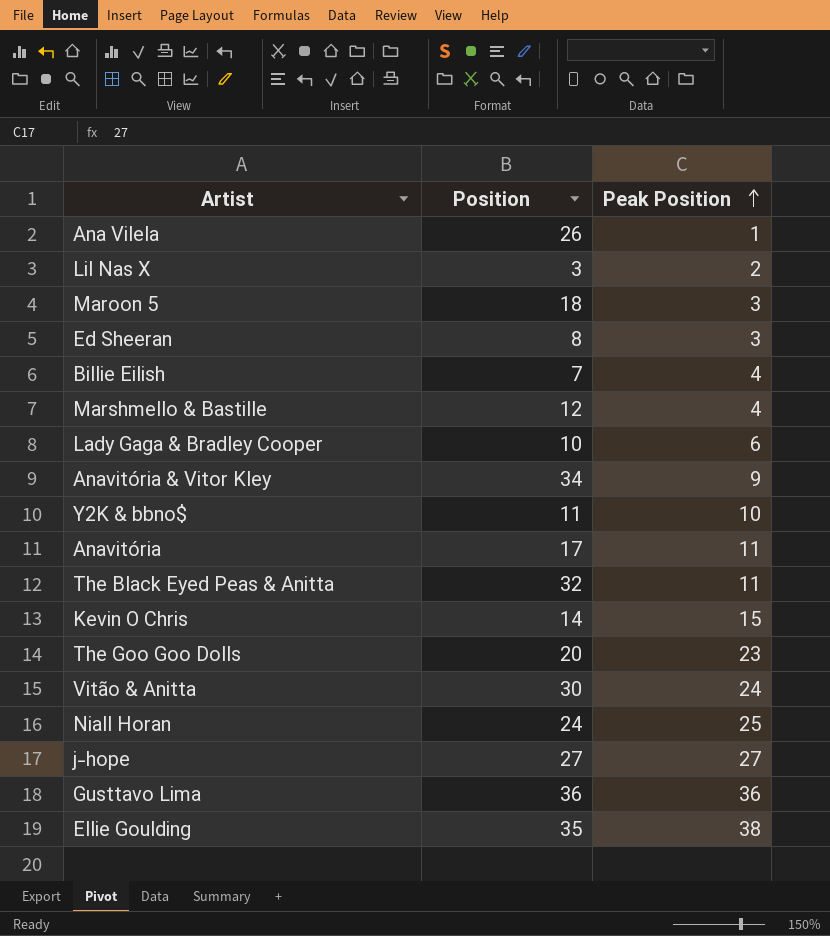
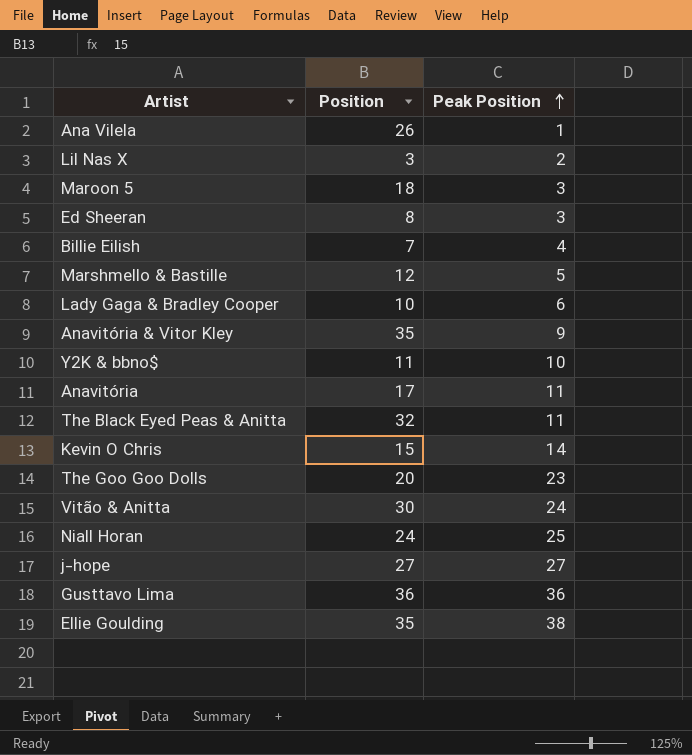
Marshmello & Bastille | Peak Position: 4 -> 5
Anavitória & Vitor Kley | Position: 34 -> 35
Kevin O Chris | Position: 14 -> 15
Kevin O Chris | Peak Position: 15 -> 14

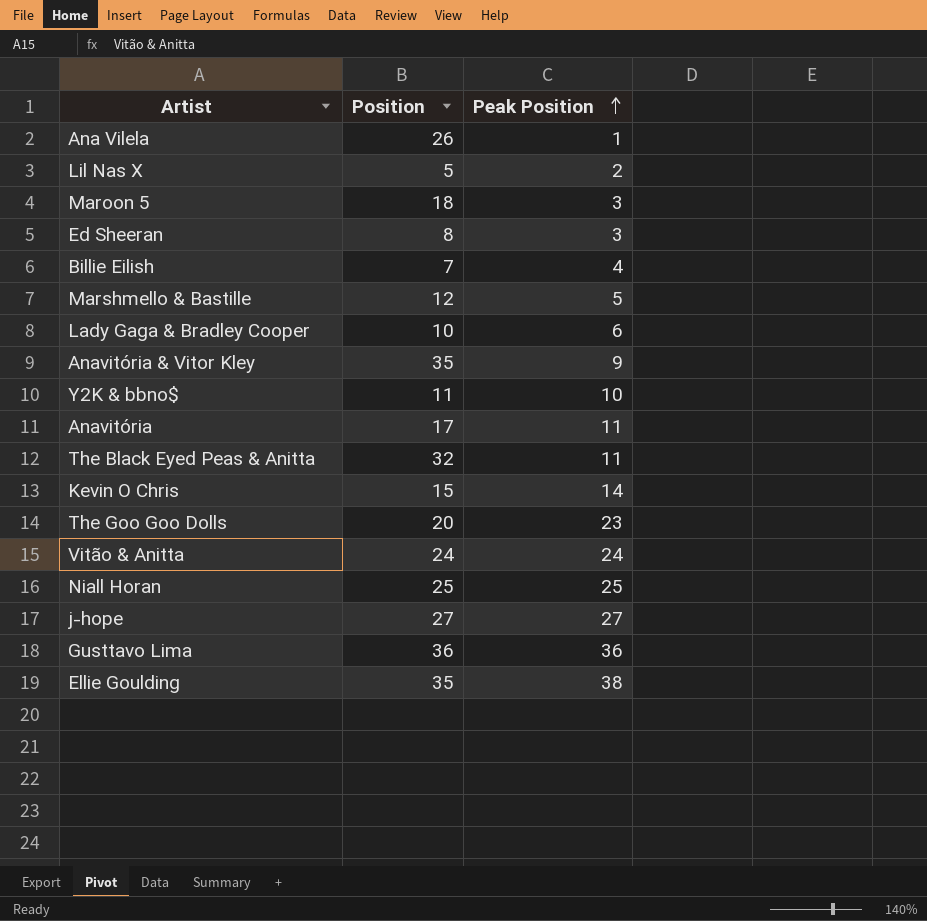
Lil Nas X | Position: 3 -> 5
Vitão & Anitta | Position: 30 -> 24
Niall Horan | Position: 24 -> 25

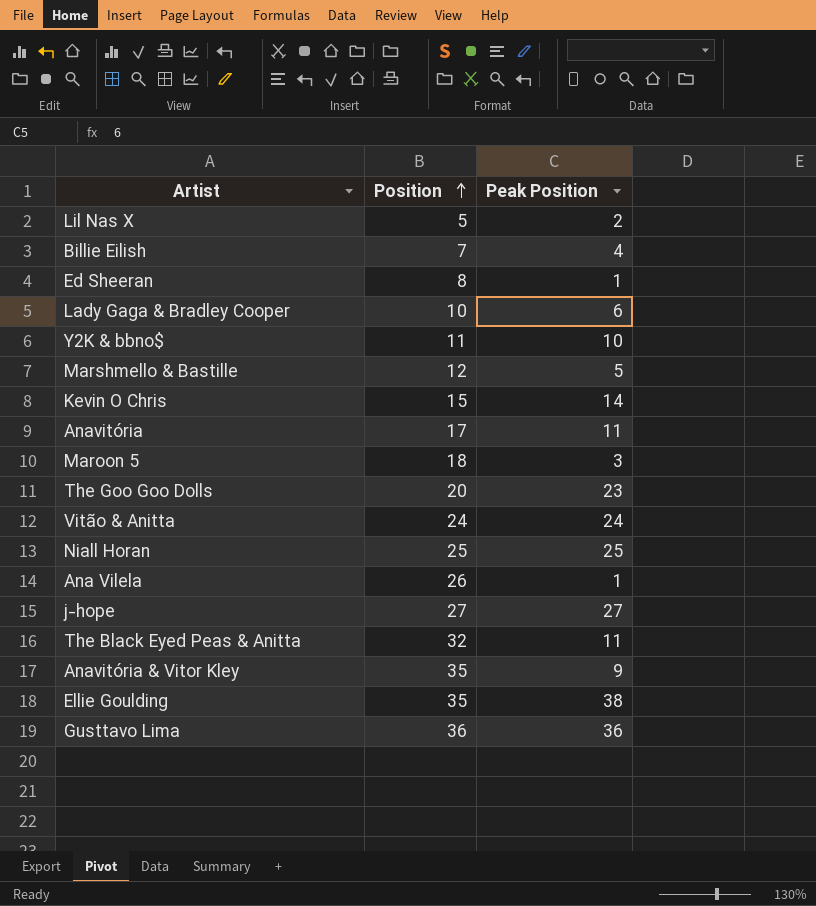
row order: Peak Position ascending -> Position ascending
Ed Sheeran | Peak Position: 3 -> 1

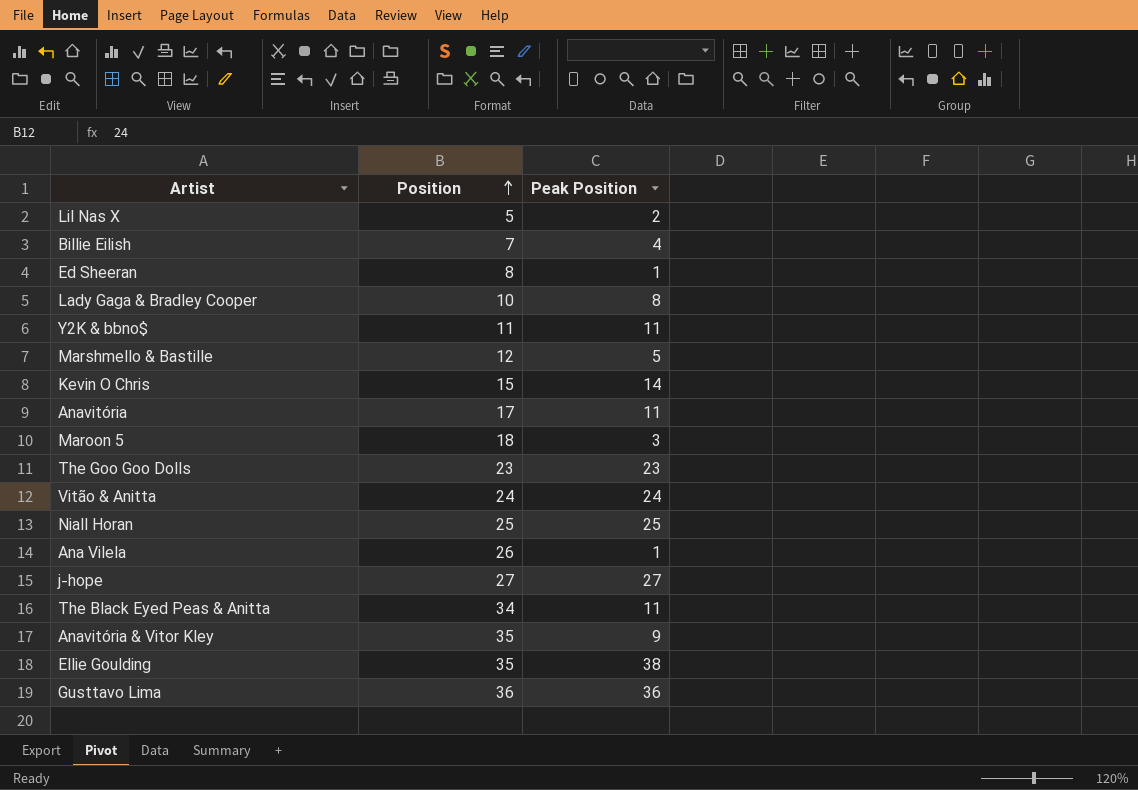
Lady Gaga & Bradley Cooper | Peak Position: 6 -> 8
Y2K & bbno$ | Peak Position: 10 -> 11
The Goo Goo Dolls | Position: 20 -> 23
The Black Eyed Peas & Anitta | Position: 32 -> 34

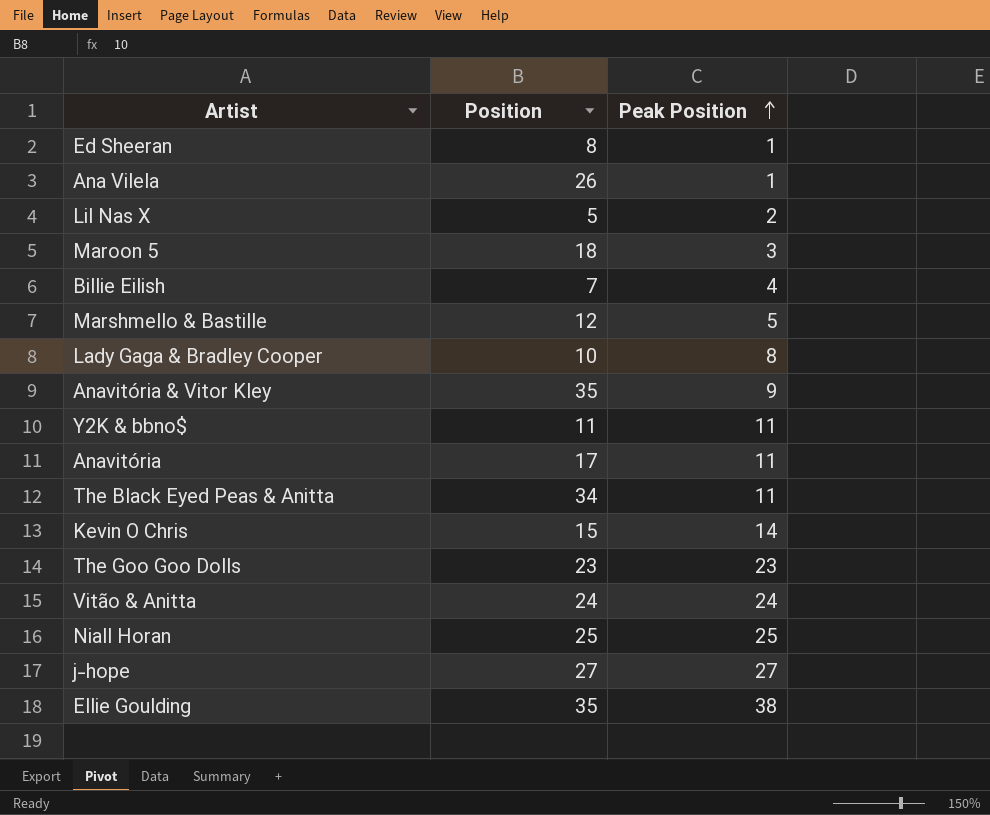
row order: Position ascending -> Peak Position ascending
row Gusttavo Lima: 36 | 36 -> none

